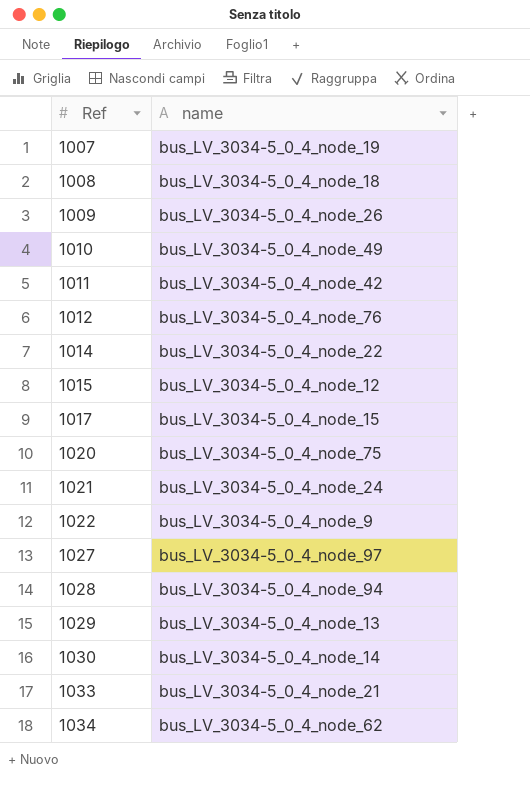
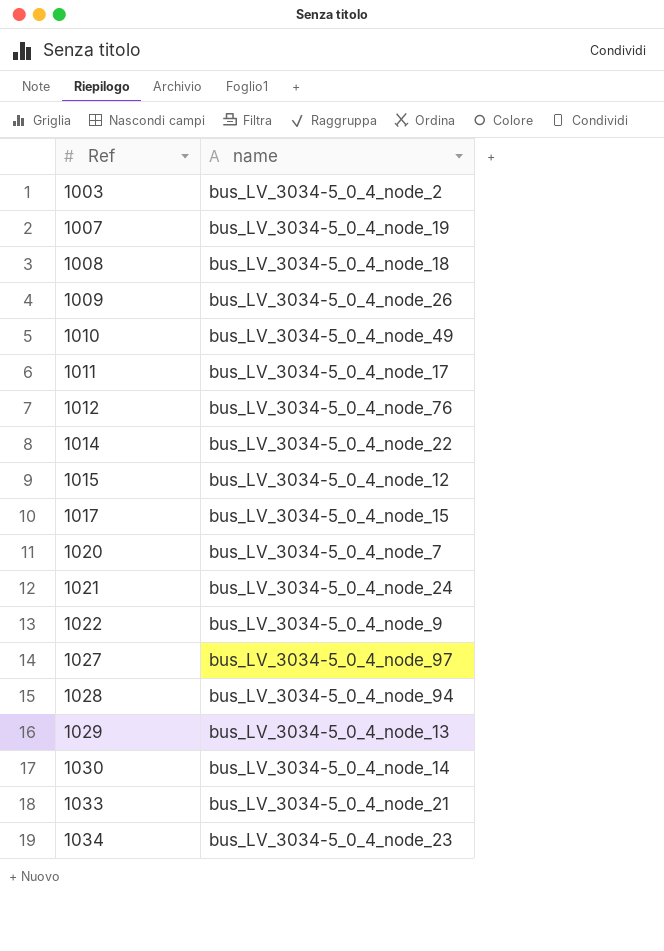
row 1003: none -> bus_LV_3034-5_0_4_node_2
1011 | name: bus_LV_3034-5_0_4_node_42 -> bus_LV_3034-5_0_4_node_17
1020 | name: bus_LV_3034-5_0_4_node_75 -> bus_LV_3034-5_0_4_node_7
1034 | name: bus_LV_3034-5_0_4_node_62 -> bus_LV_3034-5_0_4_node_23

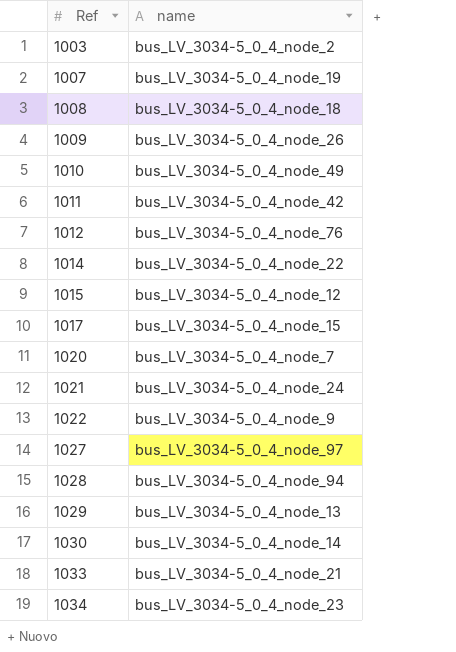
1011 | name: bus_LV_3034-5_0_4_node_17 -> bus_LV_3034-5_0_4_node_42

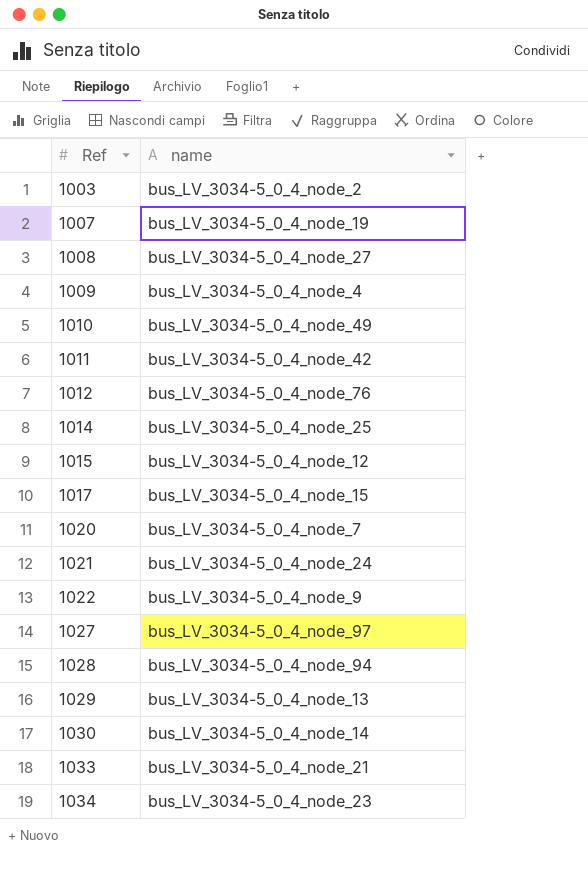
1008 | name: bus_LV_3034-5_0_4_node_18 -> bus_LV_3034-5_0_4_node_27
1009 | name: bus_LV_3034-5_0_4_node_26 -> bus_LV_3034-5_0_4_node_4
1014 | name: bus_LV_3034-5_0_4_node_22 -> bus_LV_3034-5_0_4_node_25

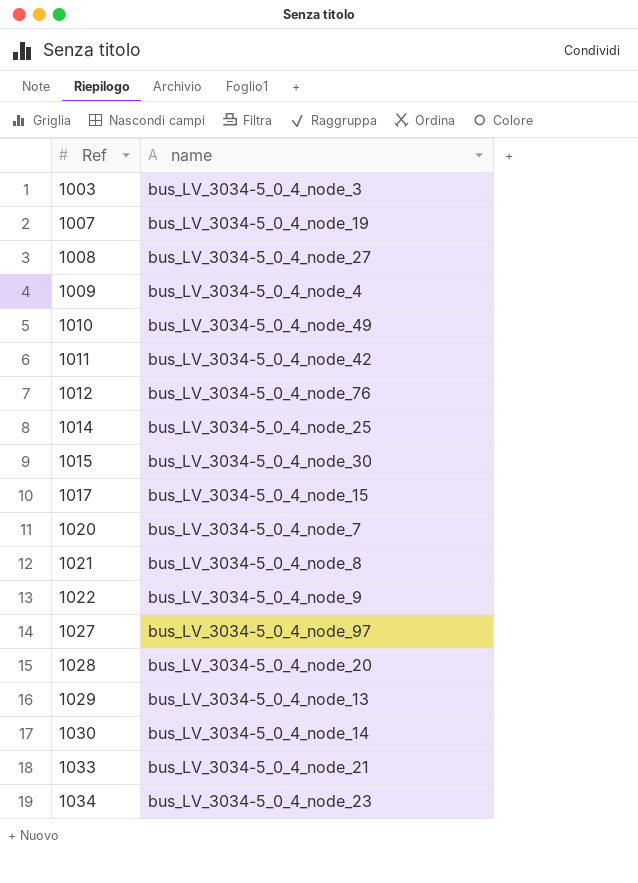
1003 | name: bus_LV_3034-5_0_4_node_2 -> bus_LV_3034-5_0_4_node_3
1015 | name: bus_LV_3034-5_0_4_node_12 -> bus_LV_3034-5_0_4_node_30
1021 | name: bus_LV_3034-5_0_4_node_24 -> bus_LV_3034-5_0_4_node_8
1028 | name: bus_LV_3034-5_0_4_node_94 -> bus_LV_3034-5_0_4_node_20

